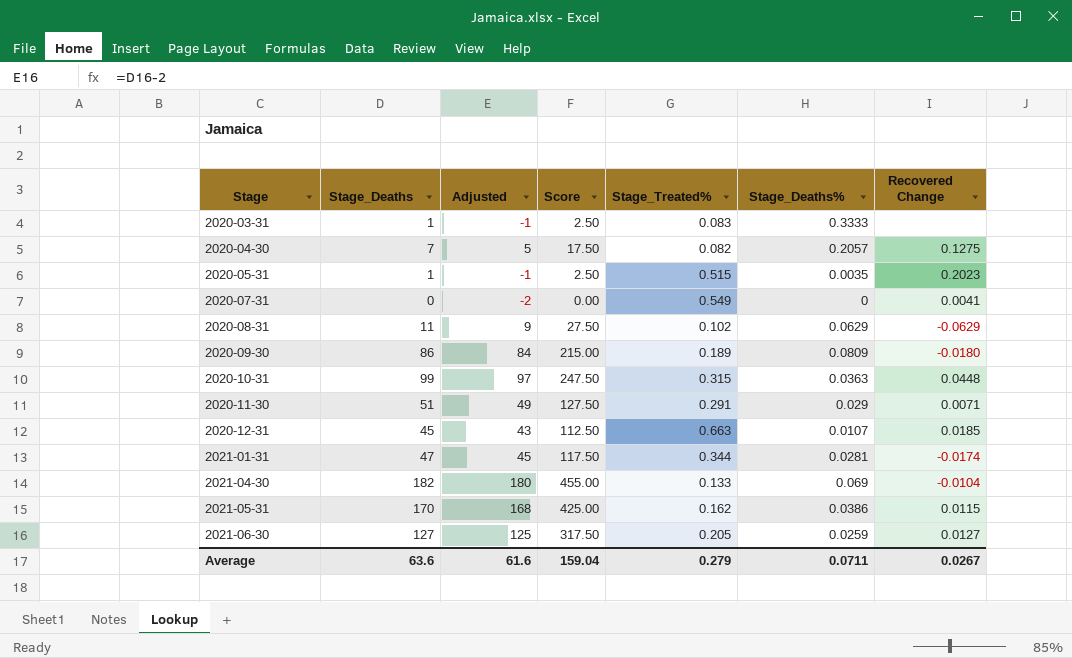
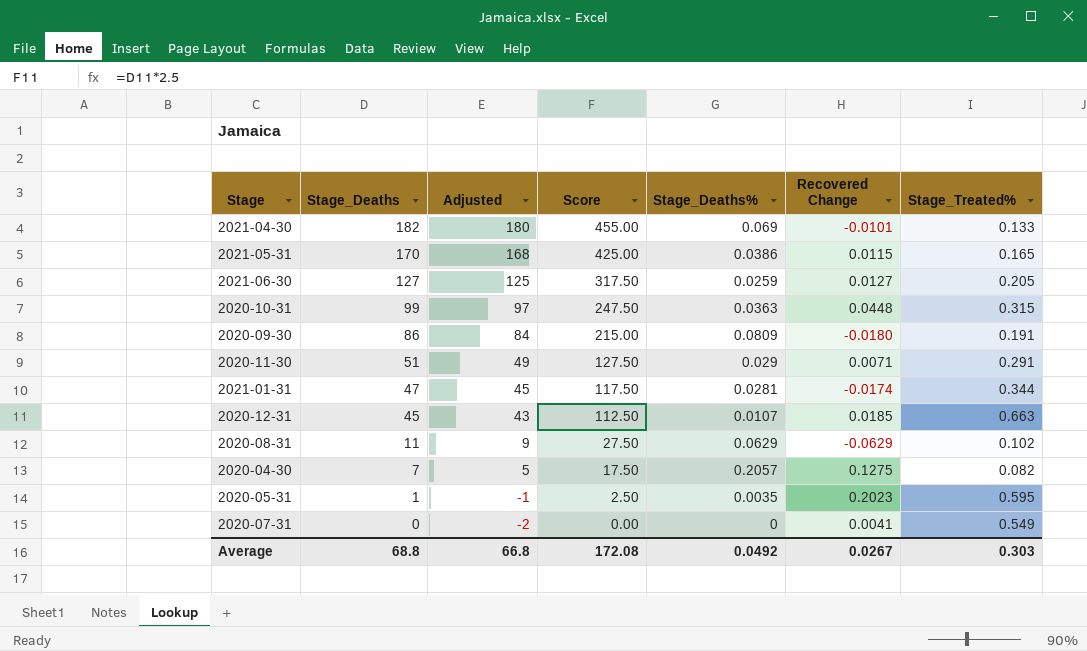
row order: Stage ascending -> Stage_Deaths descending
column Stage_Treated% | position: 5 -> 7
row 2020-03-31: 1 | -1 | 2.50 | 0.083 | 0.3333 | none -> none
2021-04-30 | Recovered Change: -0.0104 -> -0.0101
2021-05-31 | Stage_Treated%: 0.162 -> 0.165
2020-09-30 | Stage_Treated%: 0.189 -> 0.191
2020-05-31 | Stage_Treated%: 0.515 -> 0.595
Average | Stage_Deaths: 63.6 -> 68.8
Average | Adjusted: 61.6 -> 66.8
Average | Score: 159.04 -> 172.08
Average | Stage_Deaths%: 0.0711 -> 0.0492
Average | Stage_Treated%: 0.279 -> 0.303

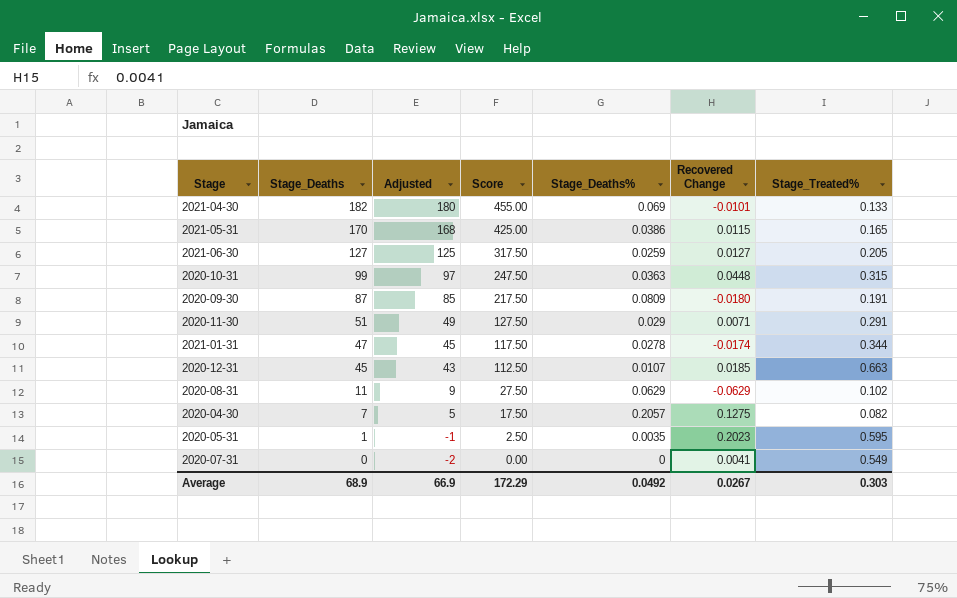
2020-09-30 | Stage_Deaths: 86 -> 87
2020-09-30 | Adjusted: 84 -> 85
2020-09-30 | Score: 215.00 -> 217.50
2021-01-31 | Stage_Deaths%: 0.0281 -> 0.0278
Average | Stage_Deaths: 68.8 -> 68.9
Average | Adjusted: 66.8 -> 66.9
Average | Score: 172.08 -> 172.29

